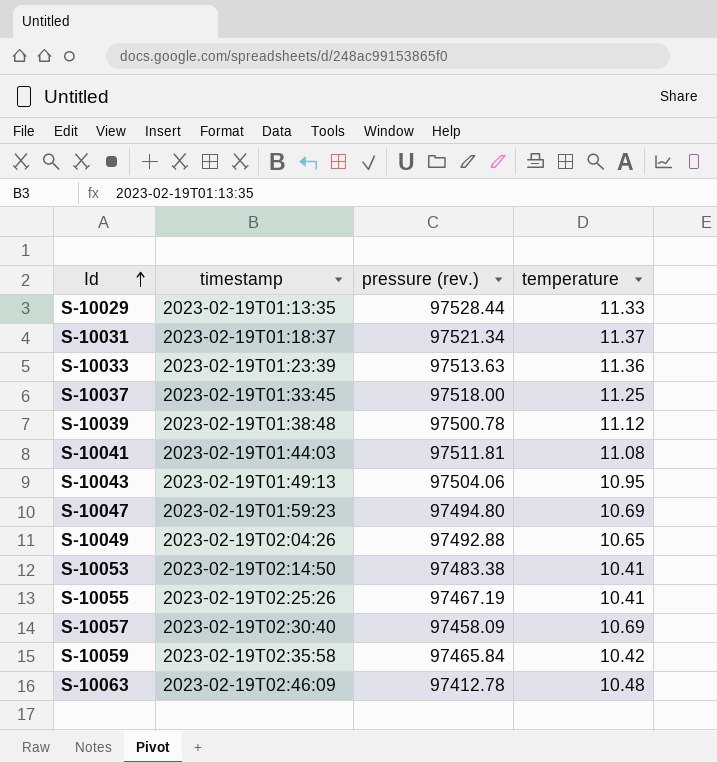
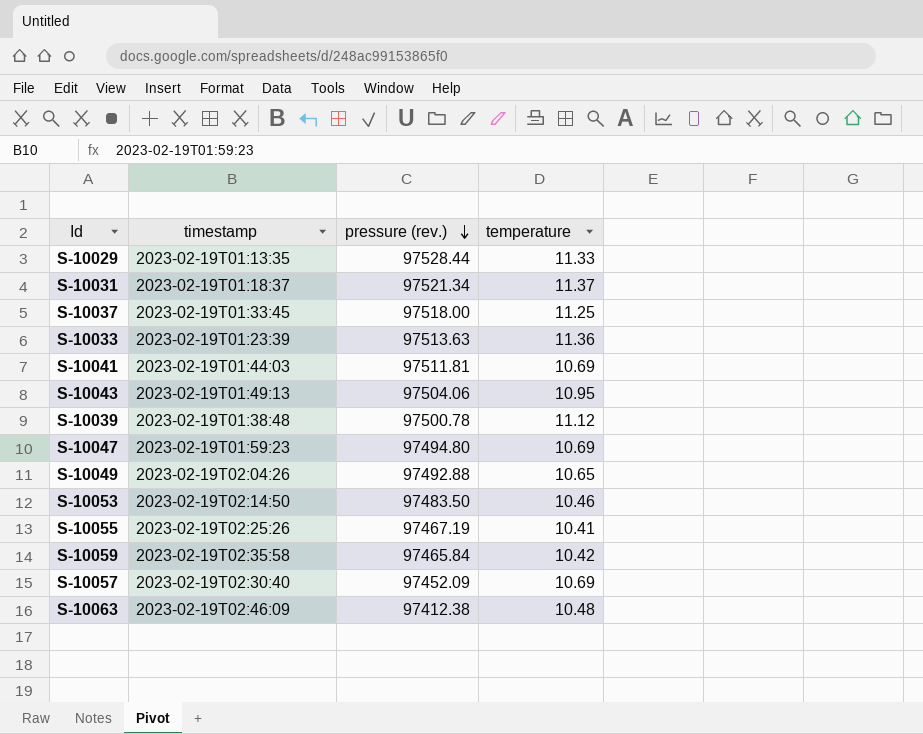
row order: Id ascending -> pressure (rev.) descending
S-10041 | temperature: 11.08 -> 10.69
S-10053 | pressure (rev.): 97483.38 -> 97483.50
S-10053 | temperature: 10.41 -> 10.46
S-10057 | pressure (rev.): 97458.09 -> 97452.09
S-10063 | pressure (rev.): 97412.78 -> 97412.38

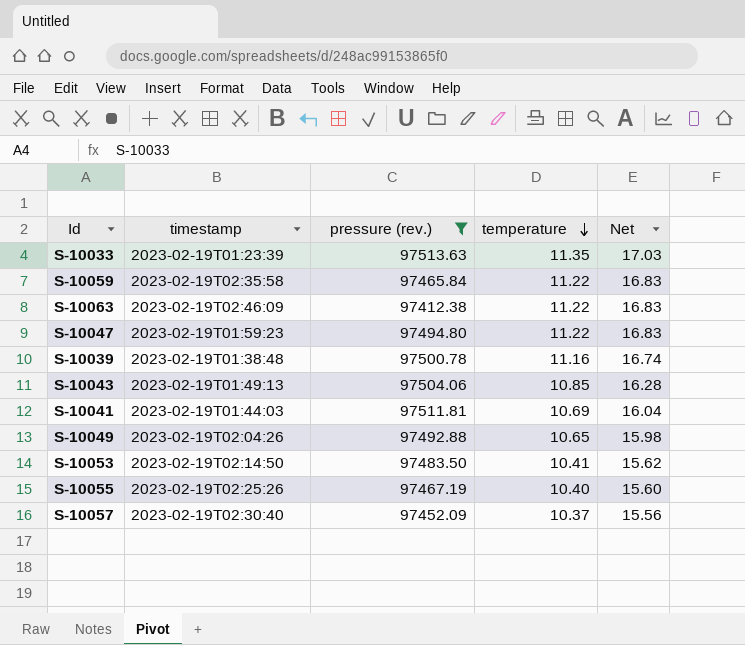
filter: none -> pressure (rev.) <= 97513.63
row order: pressure (rev.) descending -> temperature descending
column Net | formula: none -> [temperature] * 1.5
S-10033 | temperature: 11.36 -> 11.35
S-10059 | temperature: 10.42 -> 11.22
S-10063 | temperature: 10.48 -> 11.22
S-10047 | temperature: 10.69 -> 11.22
S-10039 | temperature: 11.12 -> 11.16
S-10043 | temperature: 10.95 -> 10.85
S-10053 | temperature: 10.46 -> 10.41
S-10055 | temperature: 10.41 -> 10.40
S-10057 | temperature: 10.69 -> 10.37

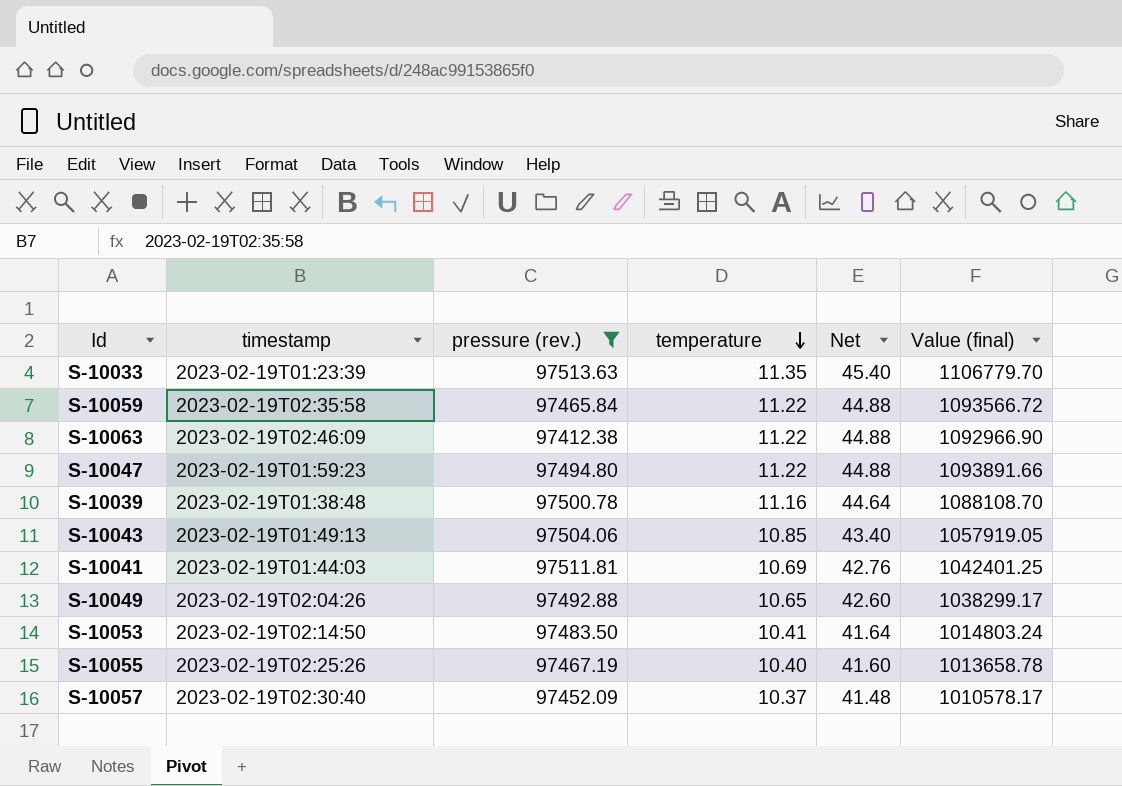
column Net | formula: [temperature] * 1.5 -> [temperature] * 4
column Value (final) | formula: none -> [pressure (rev.)] * [temperature]

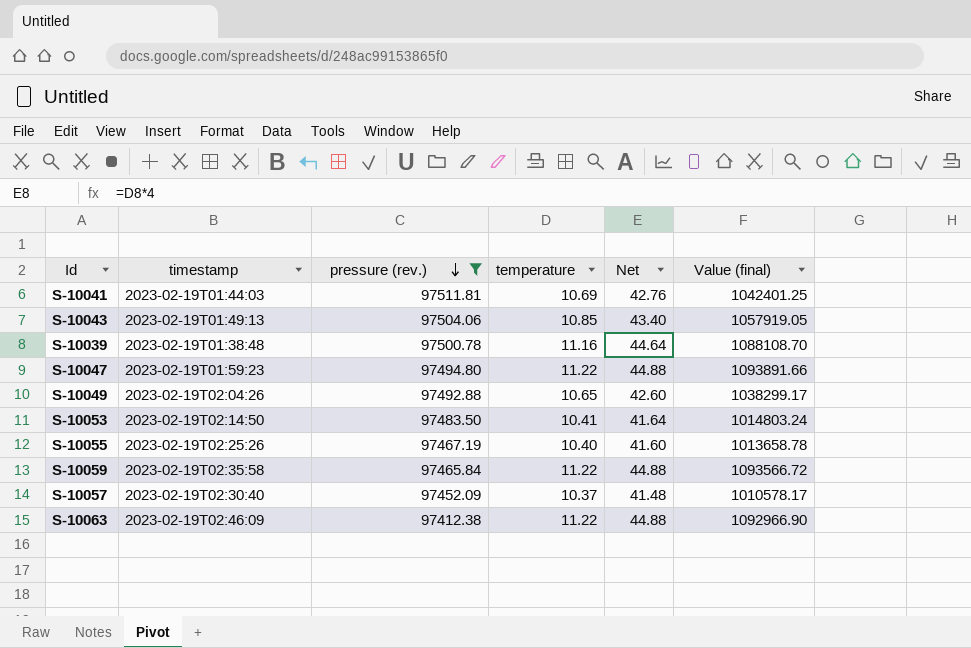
row order: temperature descending -> pressure (rev.) descending
row S-10033: 2023-02-19T01:23:39 | 97513.63 | 11.35 | 45.40 | 1106779.70 -> none

